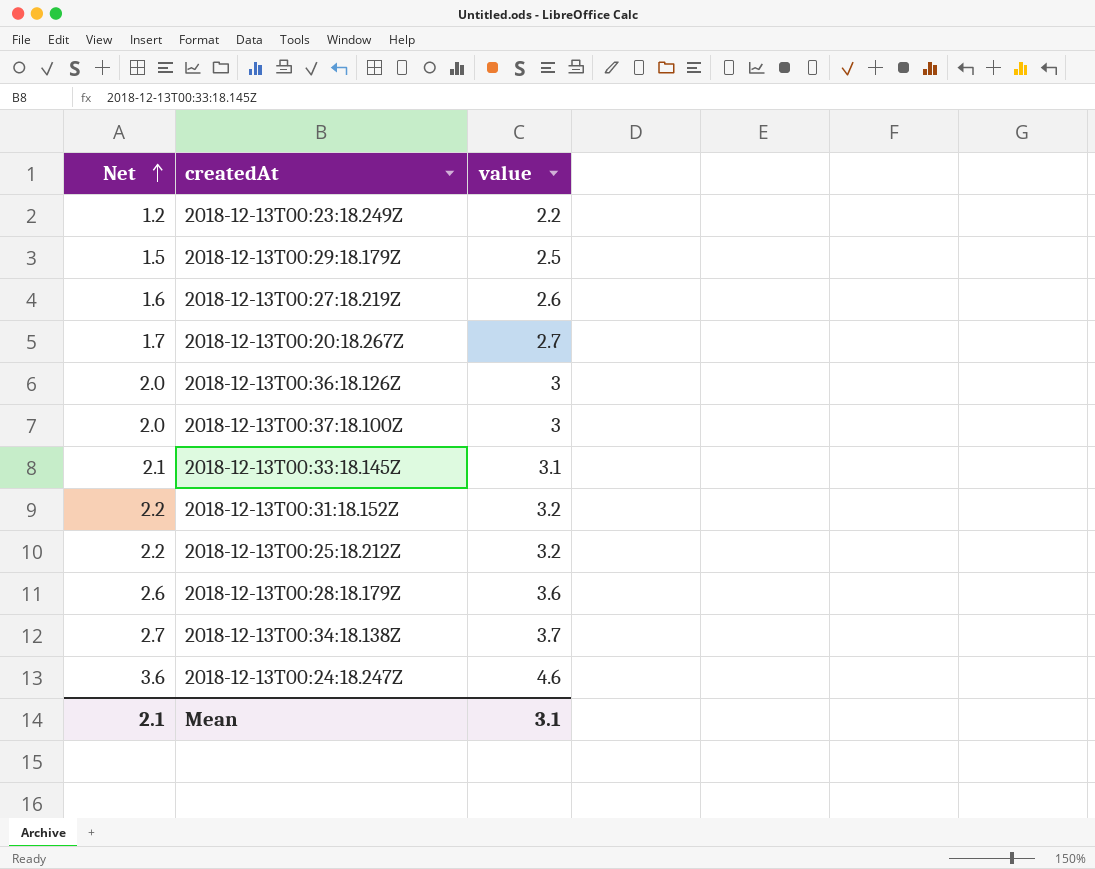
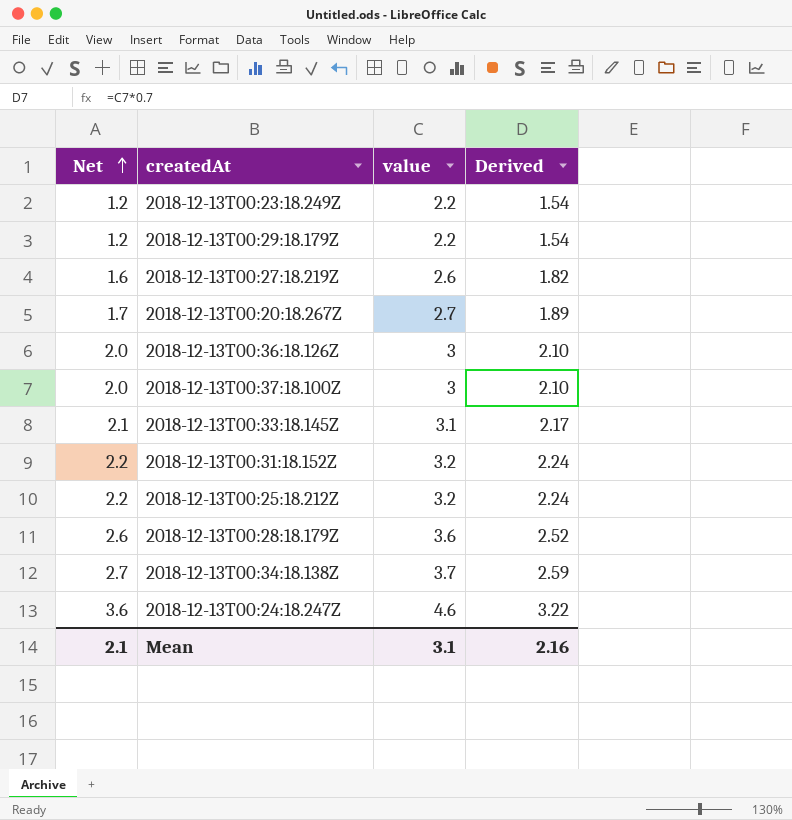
column Derived | formula: none -> [value] * 0.7
2018-12-13T00:29:18.179Z | Net: 1.5 -> 1.2
2018-12-13T00:29:18.179Z | value: 2.5 -> 2.2

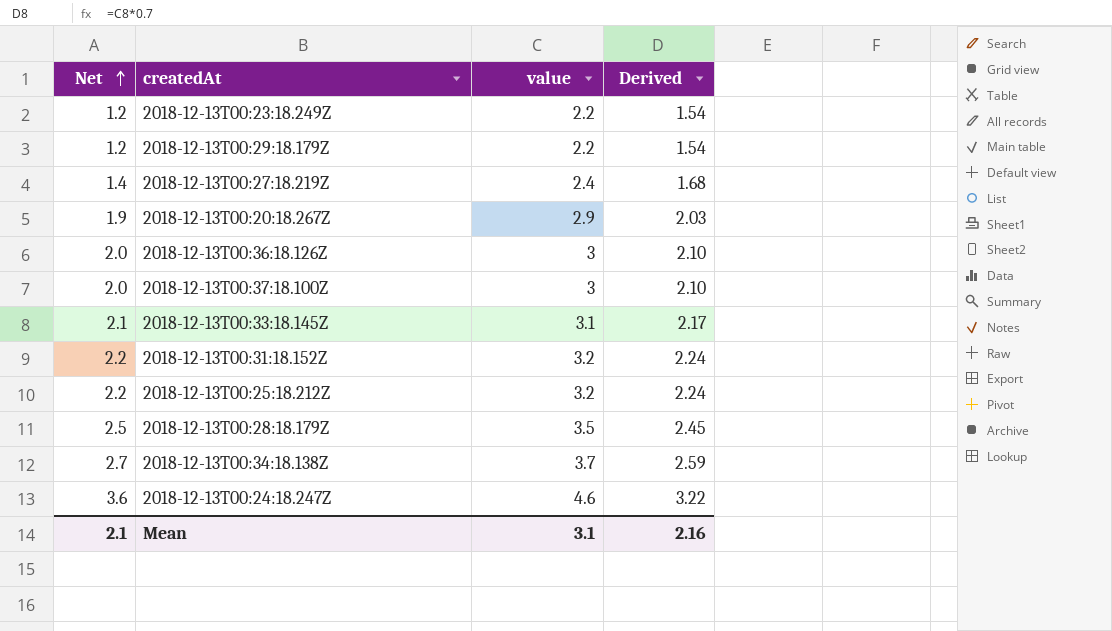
2018-12-13T00:27:18.219Z | Net: 1.6 -> 1.4
2018-12-13T00:27:18.219Z | value: 2.6 -> 2.4
2018-12-13T00:27:18.219Z | Derived: 1.82 -> 1.68
2018-12-13T00:20:18.267Z | Net: 1.7 -> 1.9
2018-12-13T00:20:18.267Z | value: 2.7 -> 2.9
2018-12-13T00:20:18.267Z | Derived: 1.89 -> 2.03
2018-12-13T00:28:18.179Z | Net: 2.6 -> 2.5
2018-12-13T00:28:18.179Z | value: 3.6 -> 3.5
2018-12-13T00:28:18.179Z | Derived: 2.52 -> 2.45

